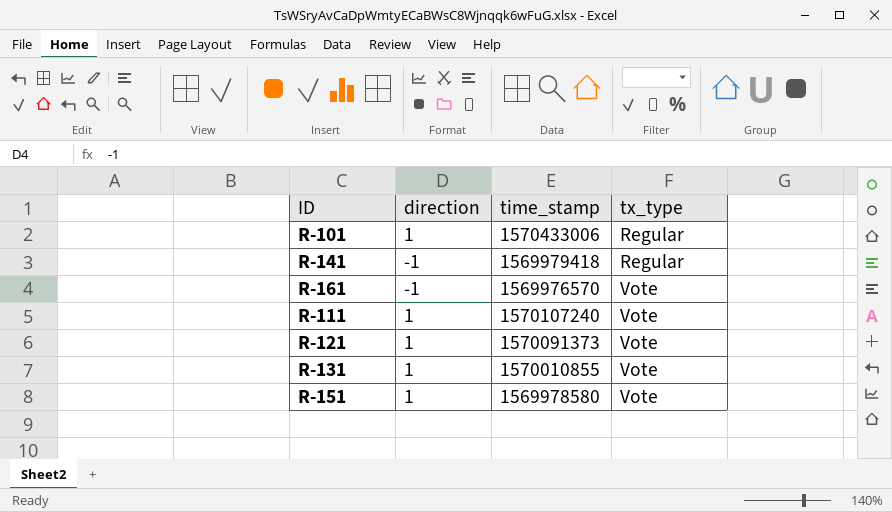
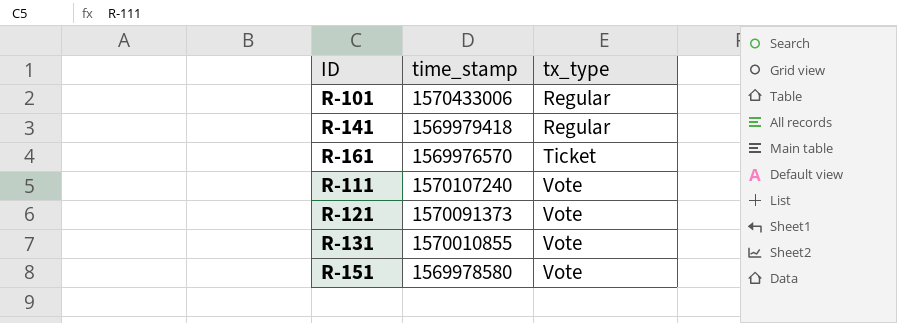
column direction | position: 2 -> none
R-161 | tx_type: Vote -> Ticket

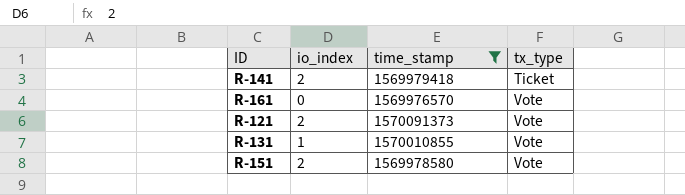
filter: none -> time_stamp <= 1570091373
column io_index | position: none -> 2
R-141 | tx_type: Regular -> Ticket
R-161 | tx_type: Ticket -> Vote

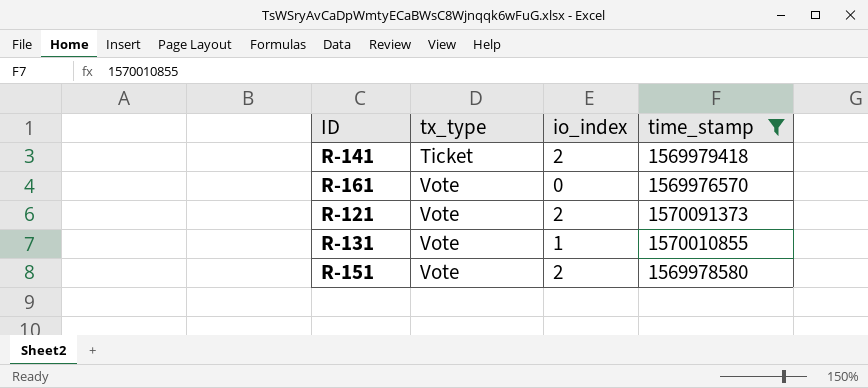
column tx_type | position: 4 -> 2

